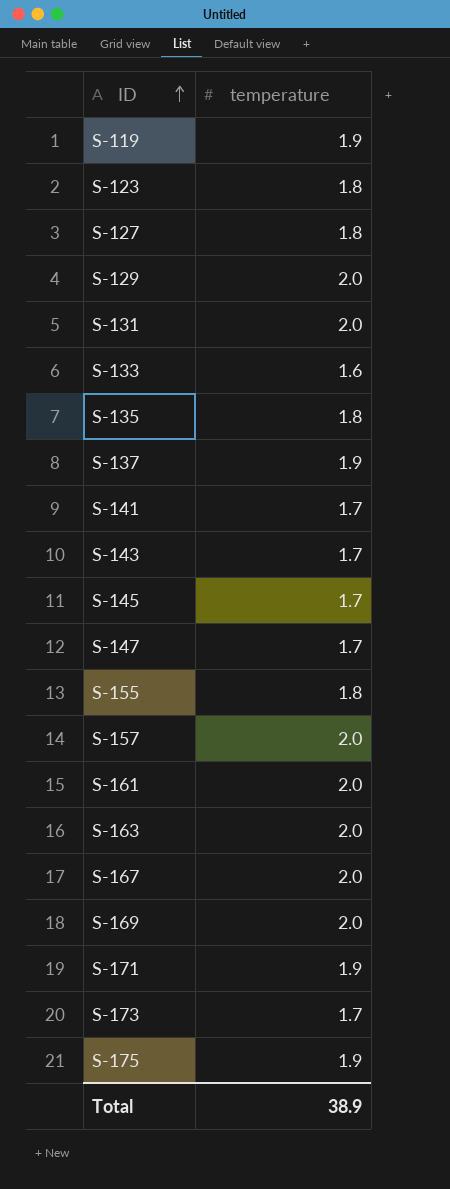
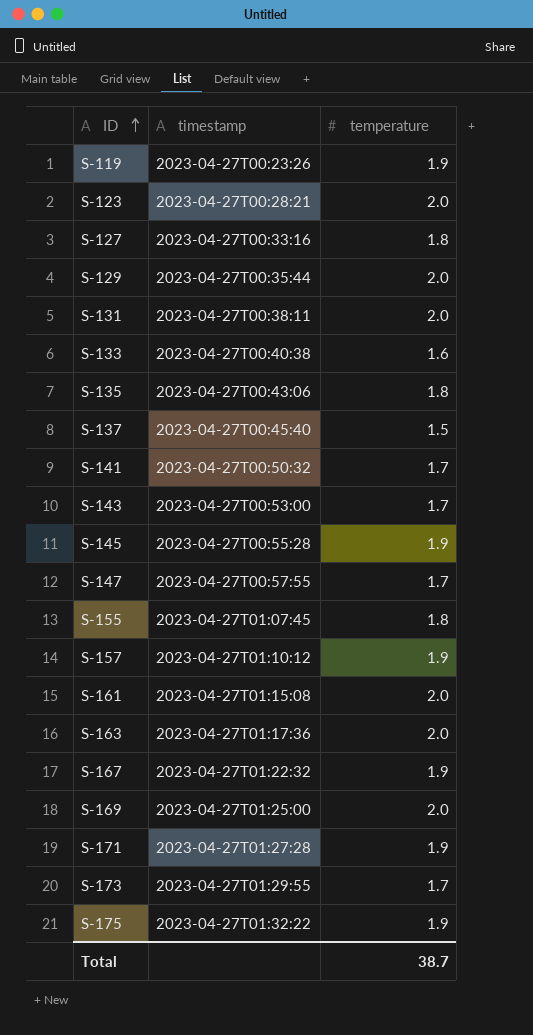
column timestamp | position: none -> 2
S-123 | temperature: 1.8 -> 2.0
S-137 | temperature: 1.9 -> 1.5
S-145 | temperature: 1.7 -> 1.9
S-157 | temperature: 2.0 -> 1.9
S-167 | temperature: 2.0 -> 1.9
Total | temperature: 38.9 -> 38.7

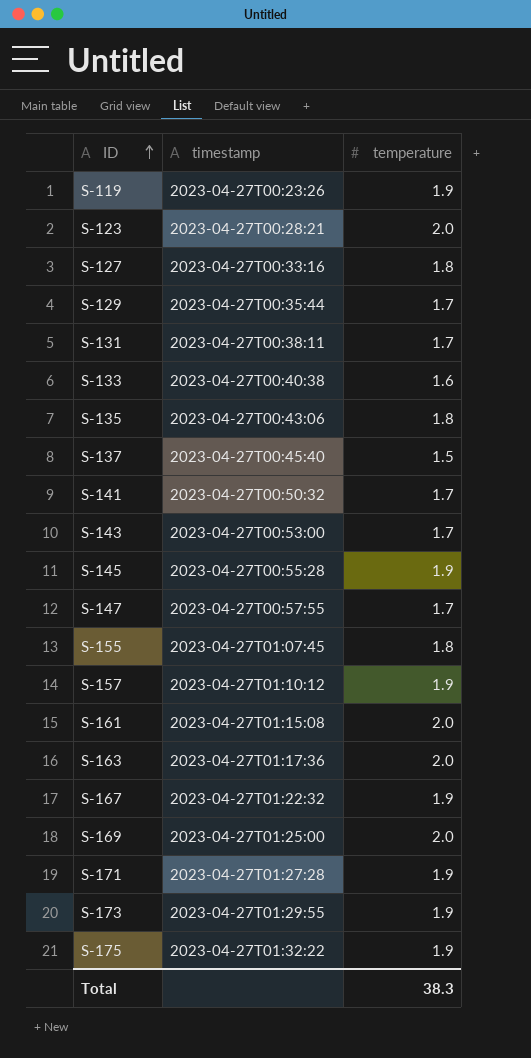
S-129 | temperature: 2.0 -> 1.7
S-131 | temperature: 2.0 -> 1.7
S-173 | temperature: 1.7 -> 1.9
Total | temperature: 38.7 -> 38.3

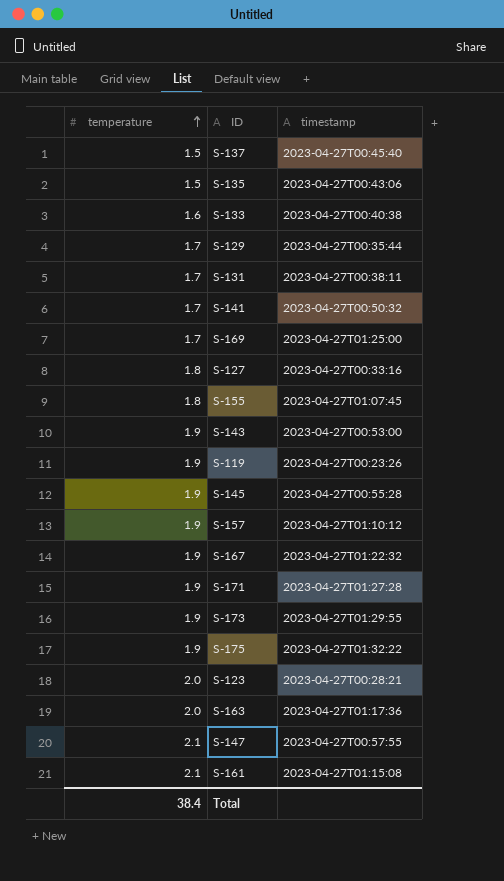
row order: ID ascending -> temperature ascending
column temperature | position: 3 -> 1
S-135 | temperature: 1.8 -> 1.5
S-169 | temperature: 2.0 -> 1.7
S-143 | temperature: 1.7 -> 1.9
S-147 | temperature: 1.7 -> 2.1
S-161 | temperature: 2.0 -> 2.1
Total | temperature: 38.3 -> 38.4

